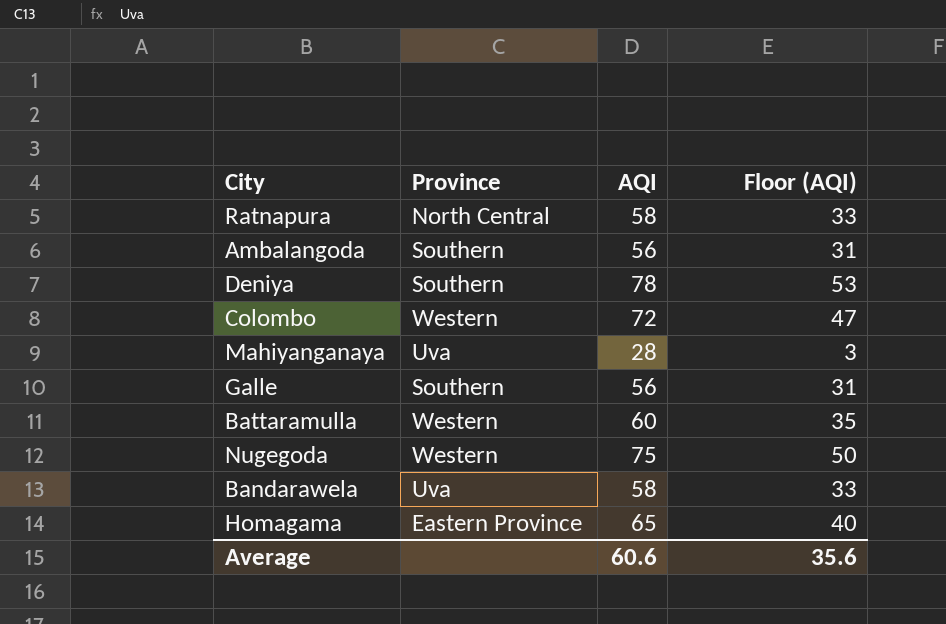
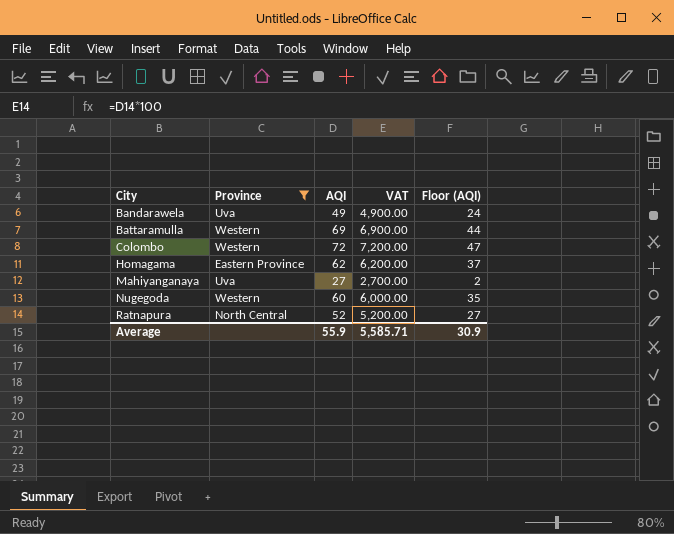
filter: none -> Province != Southern
row order: none -> City ascending
column VAT | formula: none -> [AQI] * 100
Bandarawela | AQI: 58 -> 49
Bandarawela | Floor (AQI): 33 -> 24
Battaramulla | AQI: 60 -> 69
Battaramulla | Floor (AQI): 35 -> 44
Homagama | AQI: 65 -> 62
Homagama | Floor (AQI): 40 -> 37
Mahiyanganaya | AQI: 28 -> 27
Mahiyanganaya | Floor (AQI): 3 -> 2
Nugegoda | AQI: 75 -> 60
Nugegoda | Floor (AQI): 50 -> 35
Ratnapura | AQI: 58 -> 52
Ratnapura | Floor (AQI): 33 -> 27
Average | AQI: 60.6 -> 55.9
Average | Floor (AQI): 35.6 -> 30.9

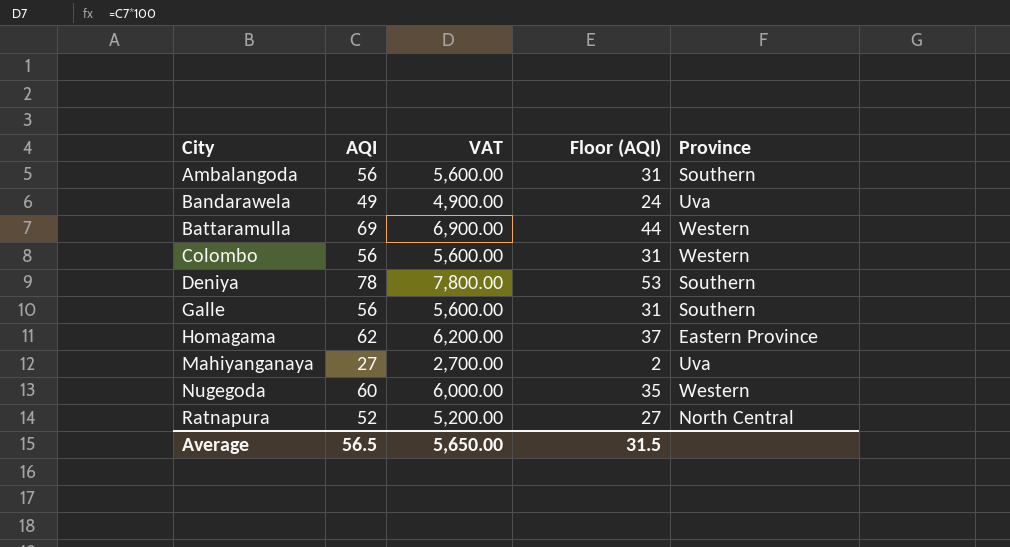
filter: Province != Southern -> none
column Province | position: 2 -> 5
Colombo | AQI: 72 -> 56
Colombo | VAT: 7,200.00 -> 5,600.00
Colombo | Floor (AQI): 47 -> 31
Average | AQI: 55.9 -> 56.5
Average | VAT: 5,585.71 -> 5,650.00
Average | Floor (AQI): 30.9 -> 31.5

